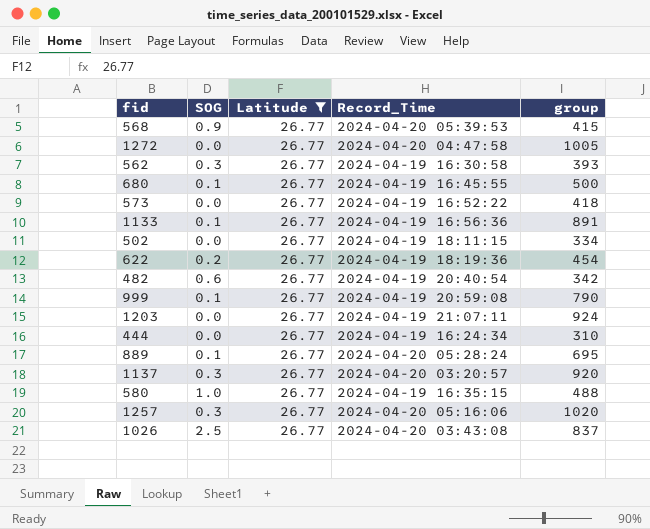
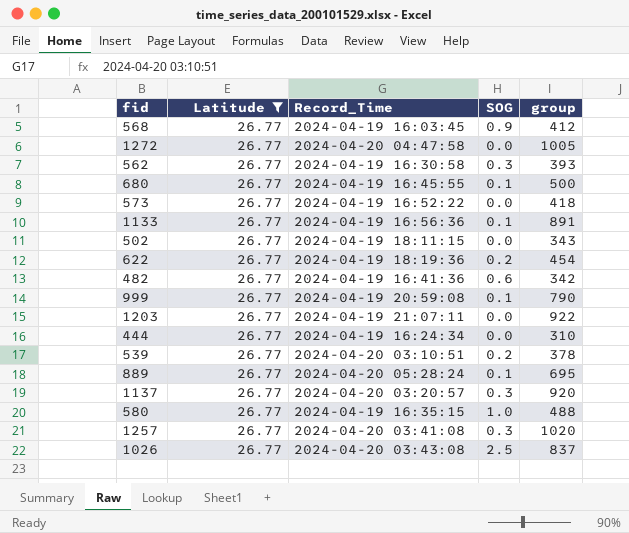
column SOG | position: 2 -> 4
568 | Record_Time: 2024-04-20 05:39:53 -> 2024-04-19 16:03:45
568 | group: 415 -> 412
502 | group: 334 -> 343
482 | Record_Time: 2024-04-19 20:40:54 -> 2024-04-19 16:41:36
1203 | group: 924 -> 922
row 539: none -> 26.77 | 2024-04-20 03:10:51 | 0.2 | 378
1257 | Record_Time: 2024-04-20 05:16:06 -> 2024-04-20 03:41:08

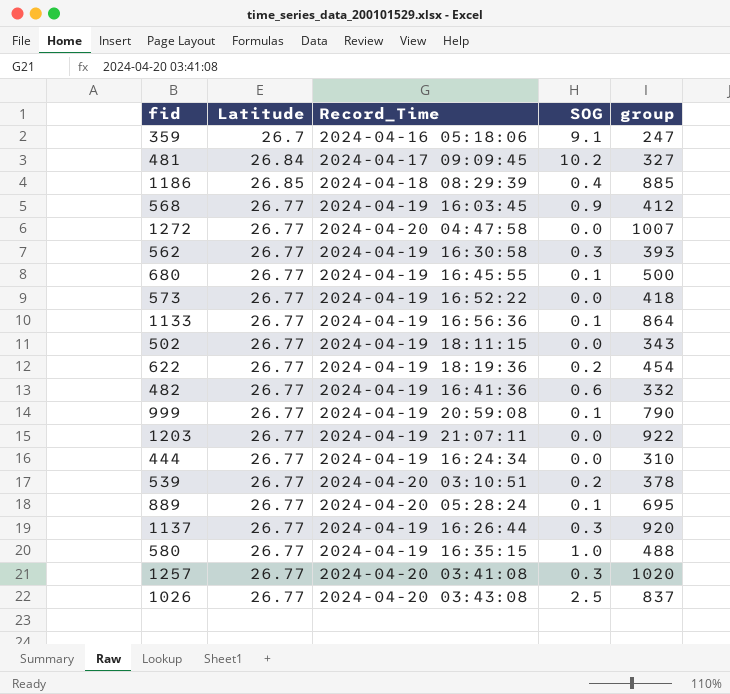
filter: Latitude = 26.77 -> none
1272 | group: 1005 -> 1007
1133 | group: 891 -> 864
482 | group: 342 -> 332
1137 | Record_Time: 2024-04-20 03:20:57 -> 2024-04-19 16:26:44

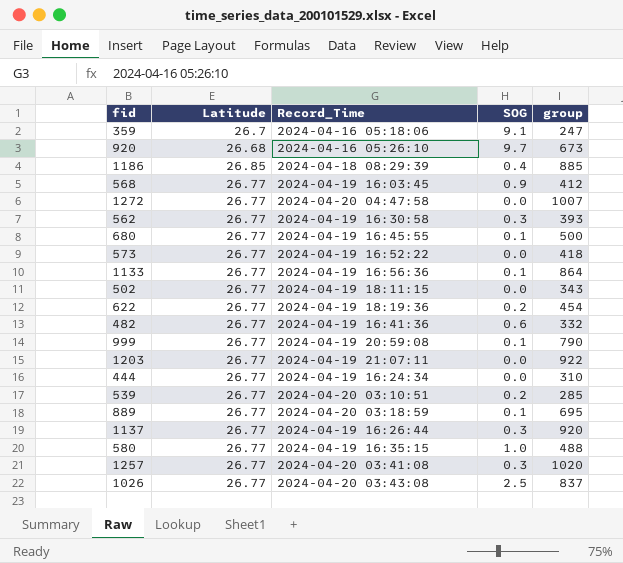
row 481: 26.84 | 2024-04-17 09:09:45 | 10.2 | 327 -> none
row 920: none -> 26.68 | 2024-04-16 05:26:10 | 9.7 | 673
539 | group: 378 -> 285
889 | Record_Time: 2024-04-20 05:28:24 -> 2024-04-20 03:18:59

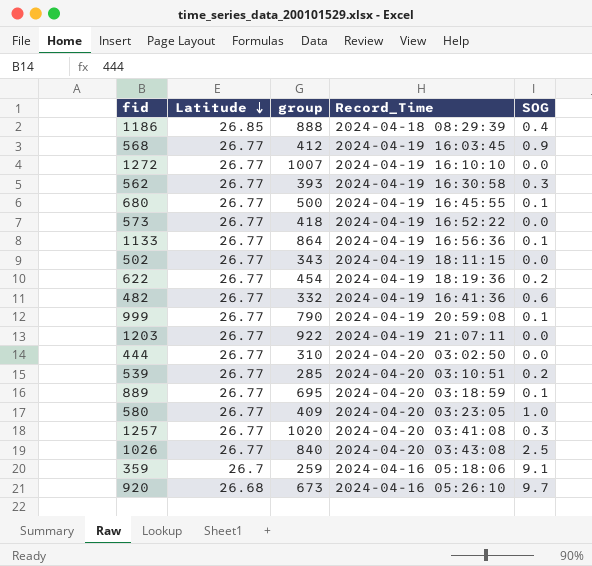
row order: none -> Latitude descending
column group | position: 5 -> 3
row 1137: 26.77 | 2024-04-19 16:26:44 | 0.3 | 920 -> none
1186 | group: 885 -> 888
1272 | Record_Time: 2024-04-20 04:47:58 -> 2024-04-19 16:10:10
444 | Record_Time: 2024-04-19 16:24:34 -> 2024-04-20 03:02:50
580 | group: 488 -> 409
580 | Record_Time: 2024-04-19 16:35:15 -> 2024-04-20 03:23:05
1026 | group: 837 -> 840
359 | group: 247 -> 259

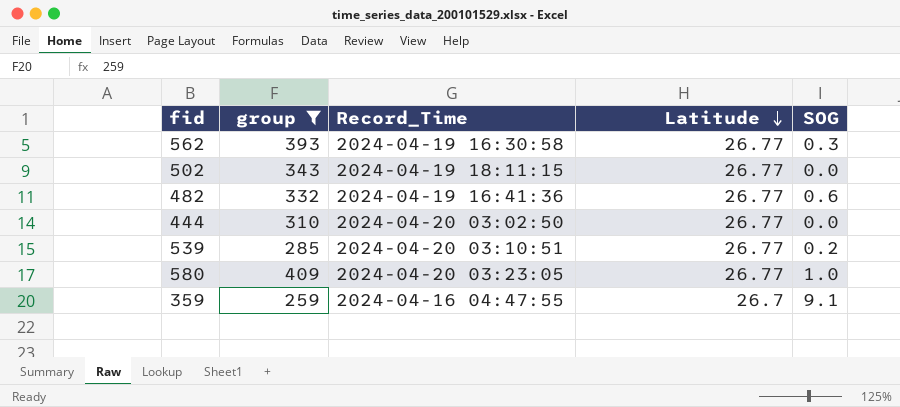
filter: none -> group <= 409
column Latitude | position: 2 -> 4
359 | Record_Time: 2024-04-16 05:18:06 -> 2024-04-16 04:47:55

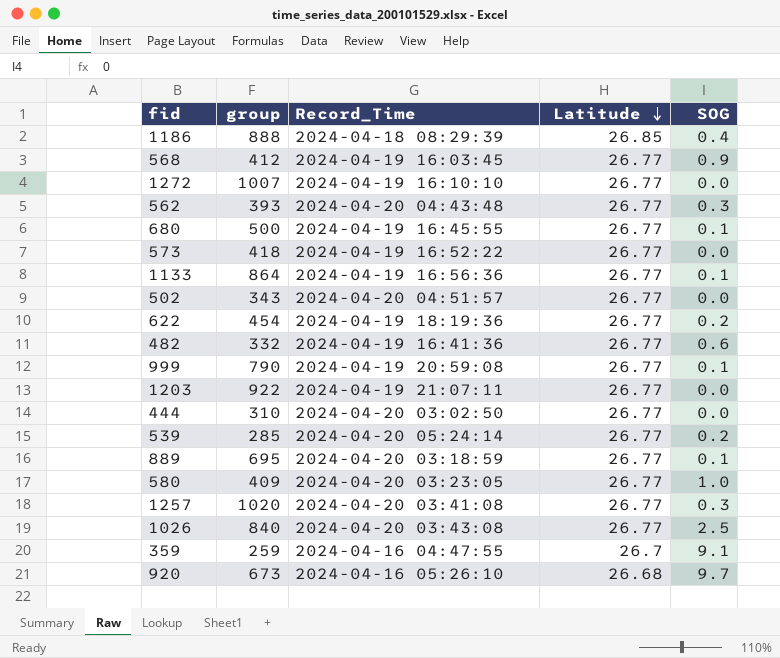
filter: group <= 409 -> none
562 | Record_Time: 2024-04-19 16:30:58 -> 2024-04-20 04:43:48
502 | Record_Time: 2024-04-19 18:11:15 -> 2024-04-20 04:51:57
539 | Record_Time: 2024-04-20 03:10:51 -> 2024-04-20 05:24:14

